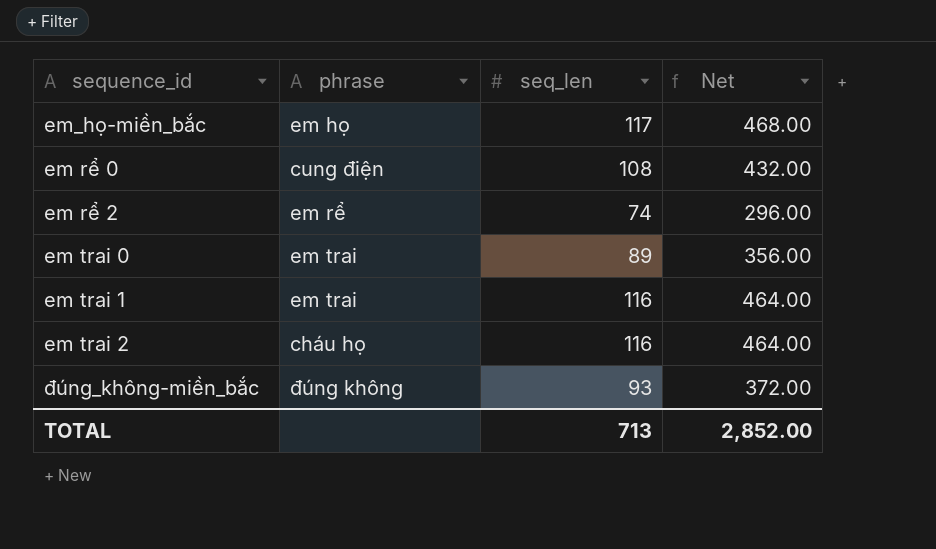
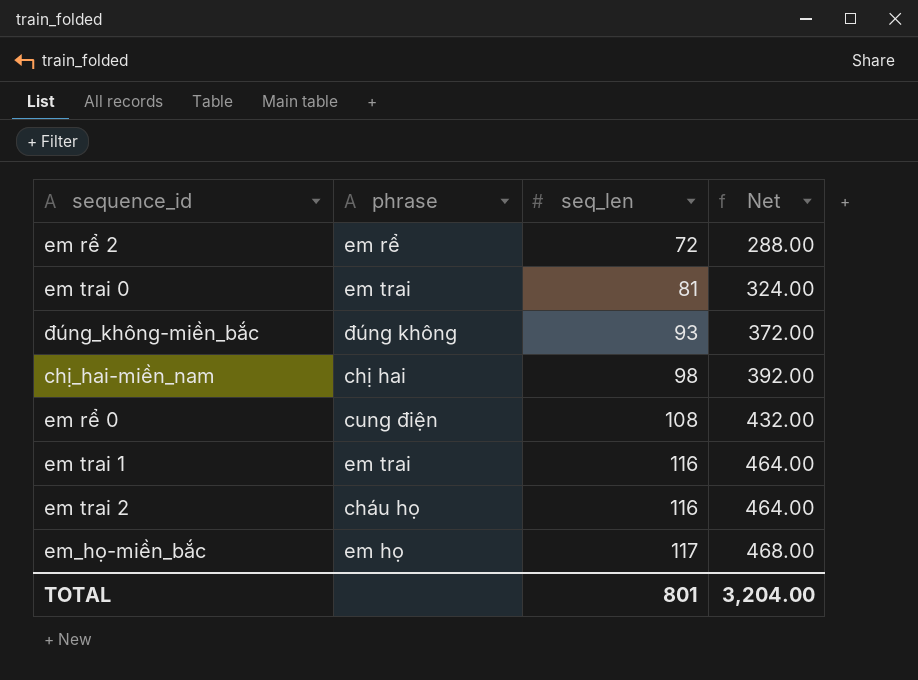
row order: none -> seq_len ascending
em rể 2 | seq_len: 74 -> 72
em rể 2 | Net: 296.00 -> 288.00
em trai 0 | seq_len: 89 -> 81
em trai 0 | Net: 356.00 -> 324.00
row chị_hai-miền_nam: none -> chị hai | 98 | 392.00
TOTAL | seq_len: 713 -> 801
TOTAL | Net: 2,852.00 -> 3,204.00

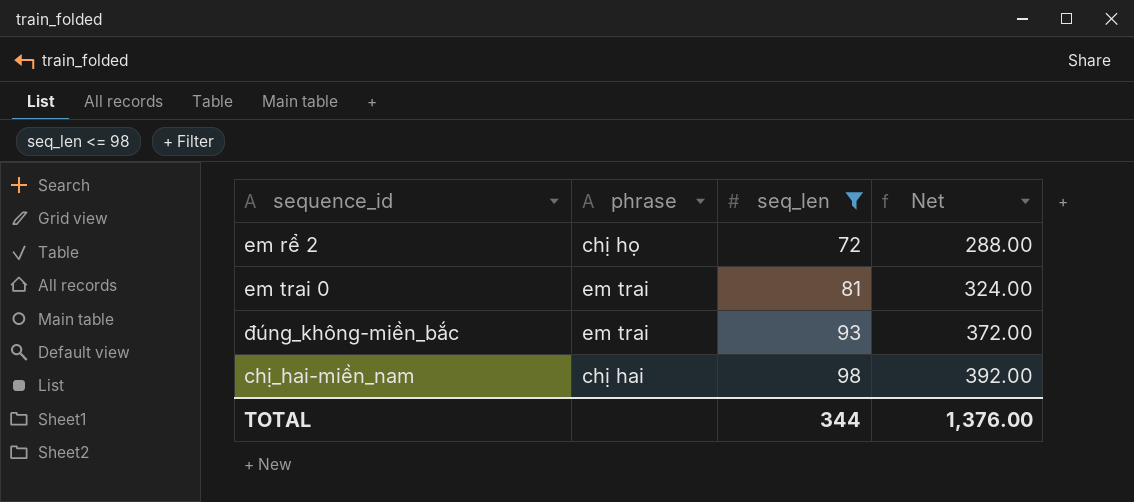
filter: none -> seq_len <= 98
em rể 2 | phrase: em rể -> chị họ
đúng_không-miền_bắc | phrase: đúng không -> em trai
TOTAL | seq_len: 801 -> 344
TOTAL | Net: 3,204.00 -> 1,376.00

